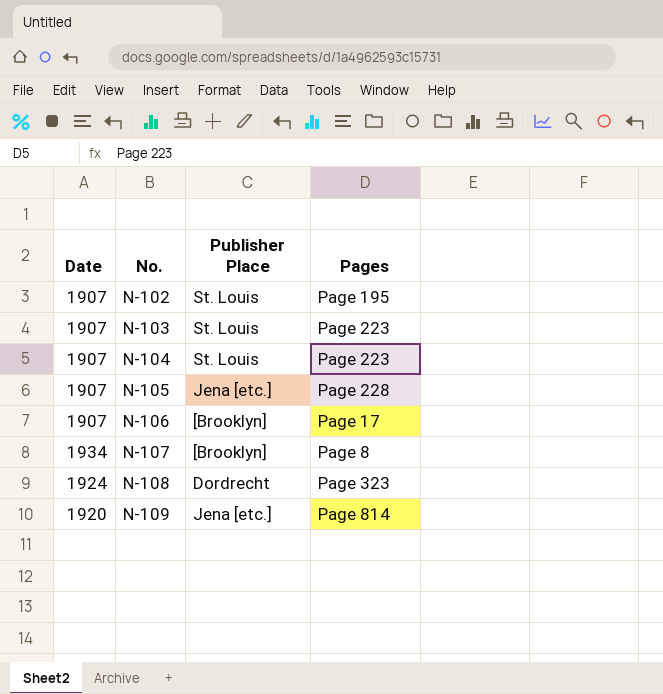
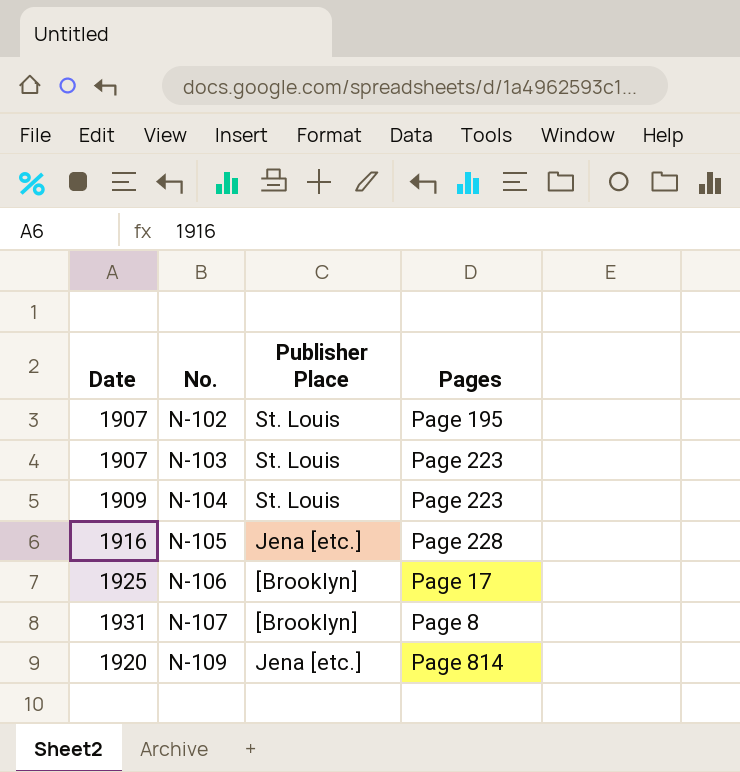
row N-108: 1924 | Dordrecht | Page 323 -> none
N-104 | Date: 1907 -> 1909
N-105 | Date: 1907 -> 1916
N-106 | Date: 1907 -> 1925
N-107 | Date: 1934 -> 1931

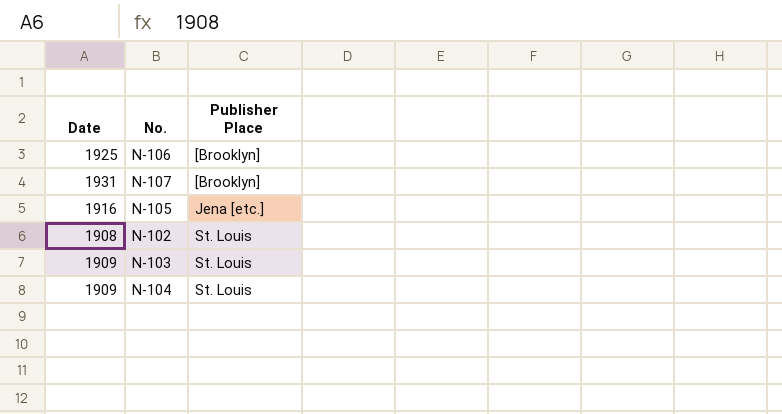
row order: No. ascending -> Publisher Place ascending
column Pages | position: 4 -> none
row N-109: 1920 | Jena [etc.] | Page 814 -> none
N-102 | Date: 1907 -> 1908
N-103 | Date: 1907 -> 1909

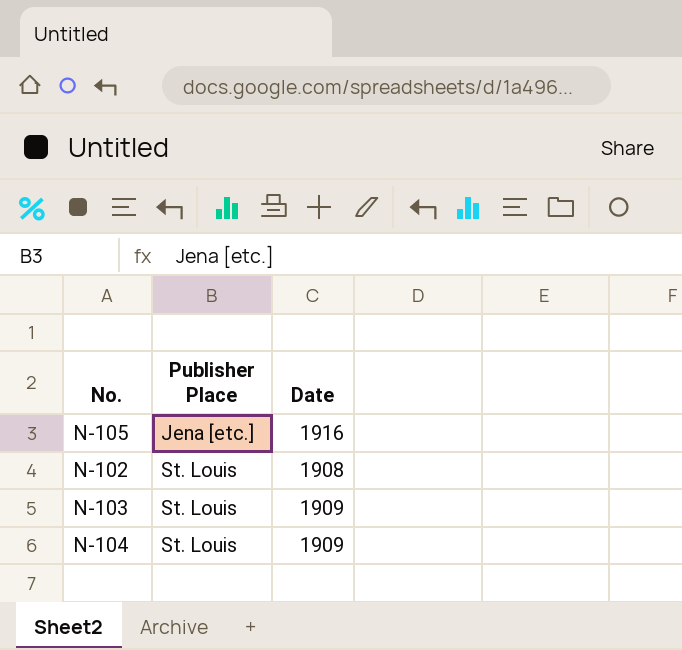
column Date | position: 1 -> 3
row N-106: 1925 | [Brooklyn] -> none
row N-107: 1931 | [Brooklyn] -> none

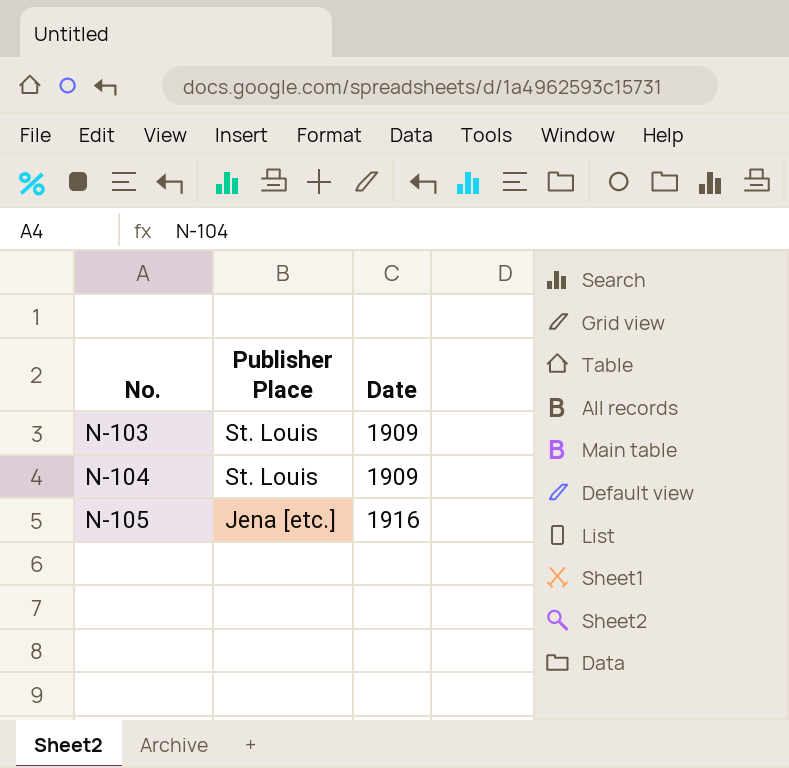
row order: Publisher Place ascending -> No. ascending
row N-102: St. Louis | 1908 -> none

